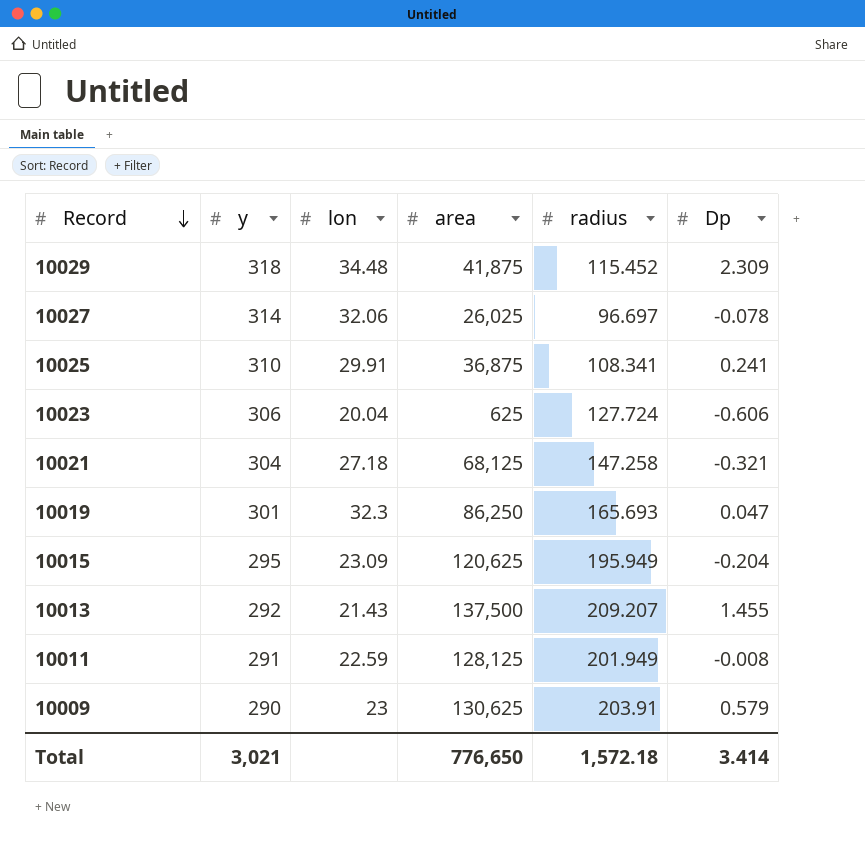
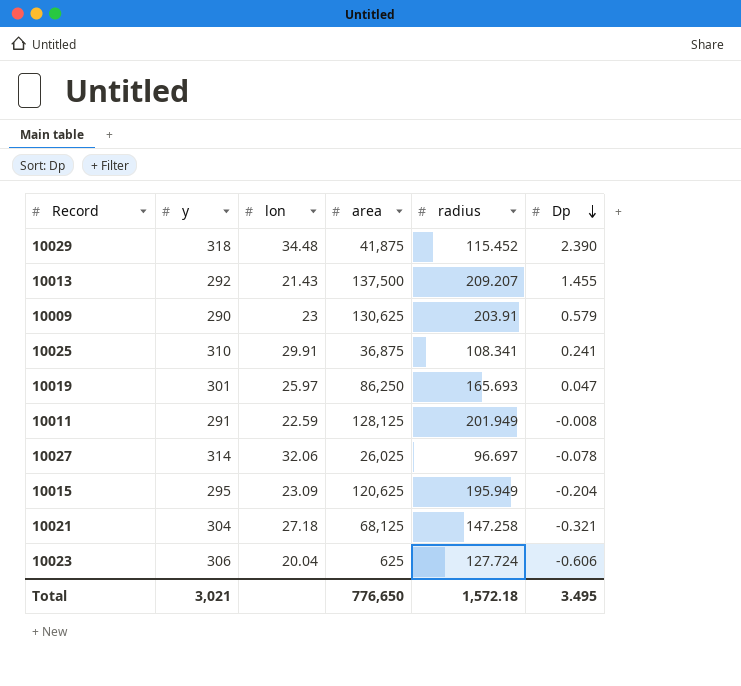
row order: Record descending -> Dp descending
10029 | Dp: 2.309 -> 2.390
10019 | lon: 32.3 -> 25.97
Total | Dp: 3.414 -> 3.495

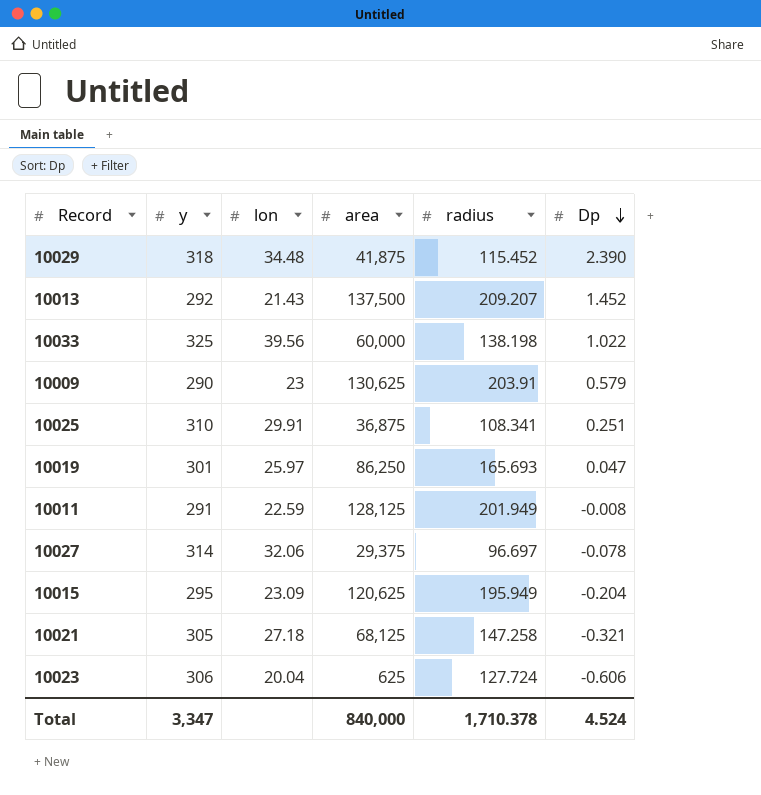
10013 | Dp: 1.455 -> 1.452
row 10033: none -> 325 | 39.56 | 60,000 | 138.198 | 1.022
10025 | Dp: 0.241 -> 0.251
10027 | area: 26,025 -> 29,375
10021 | y: 304 -> 305
Total | y: 3,021 -> 3,347
Total | area: 776,650 -> 840,000
Total | radius: 1,572.18 -> 1,710.378
Total | Dp: 3.495 -> 4.524

